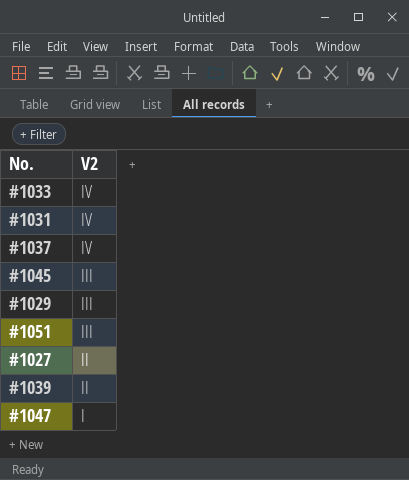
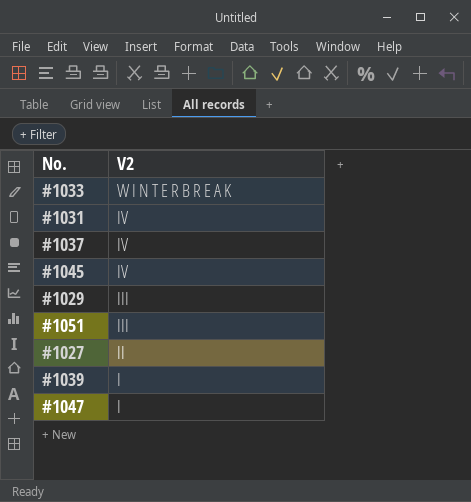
#1033 | V2: IV -> W I N T E R B R E A K
#1045 | V2: III -> IV
#1039 | V2: II -> I

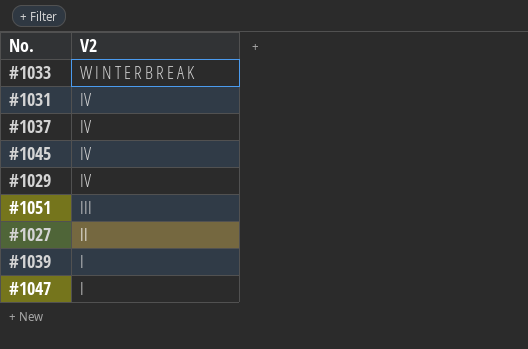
#1029 | V2: III -> IV

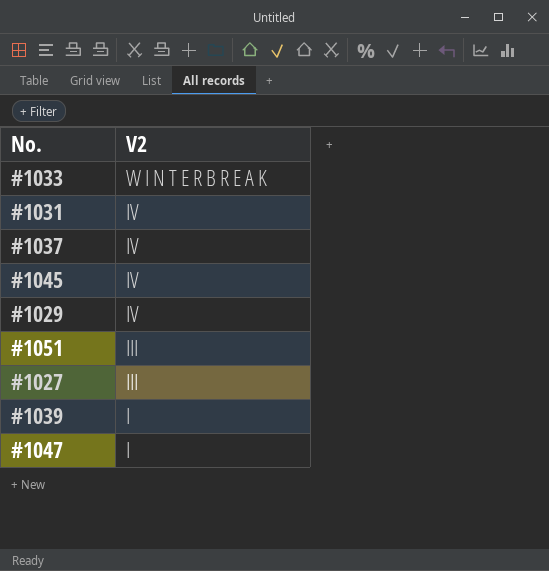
#1027 | V2: II -> III

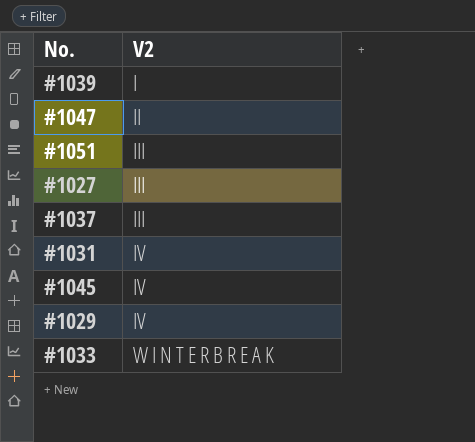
row order: V2 descending -> V2 ascending
#1047 | V2: I -> II
#1037 | V2: IV -> III

